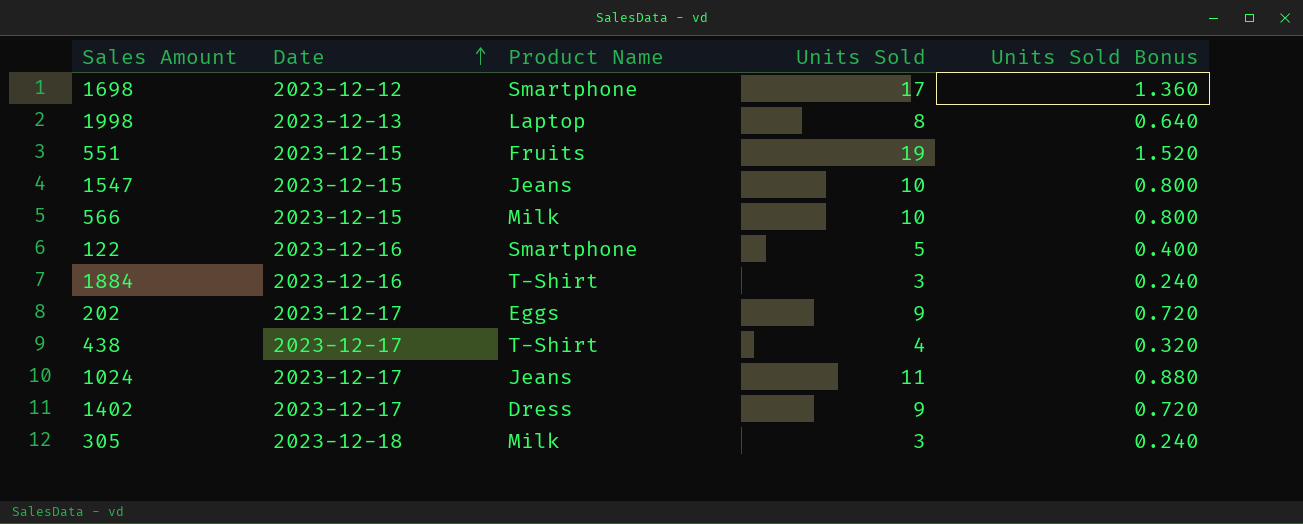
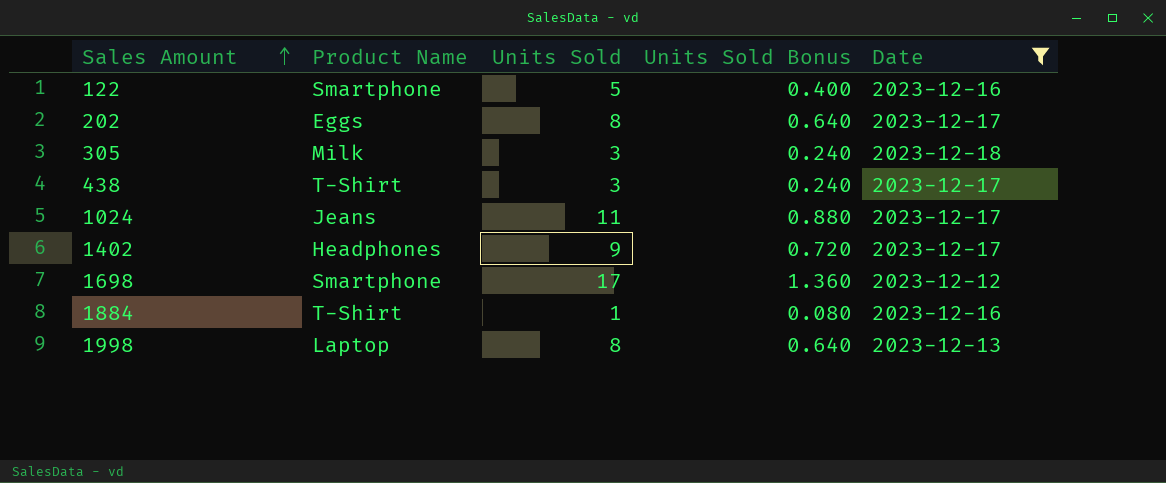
filter: none -> Date != 2023-12-15
row order: Date ascending -> Sales Amount ascending
column Date | position: 2 -> 5
202 | Units Sold: 9 -> 8
202 | Units Sold Bonus: 0.720 -> 0.640
438 | Units Sold: 4 -> 3
438 | Units Sold Bonus: 0.320 -> 0.240
1402 | Product Name: Dress -> Headphones
1884 | Units Sold: 3 -> 1
1884 | Units Sold Bonus: 0.240 -> 0.080

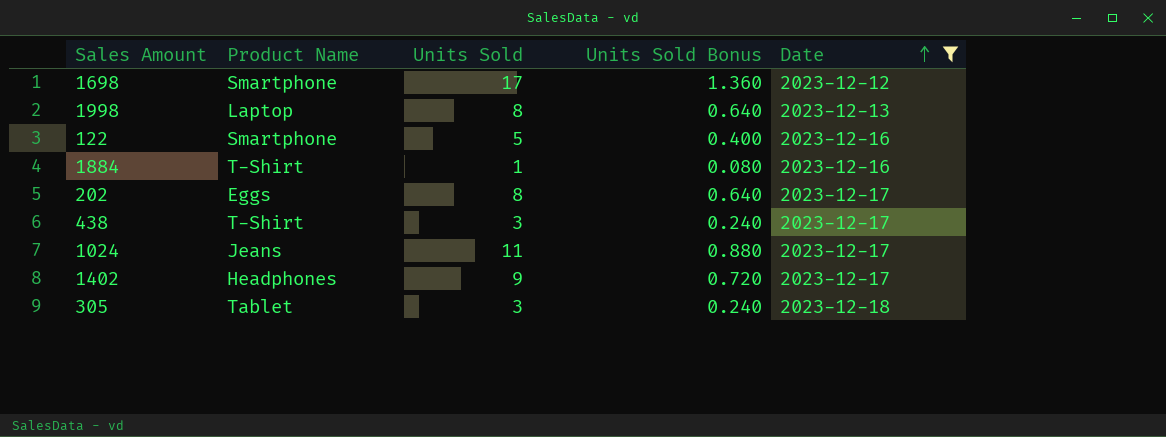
row order: Sales Amount ascending -> Date ascending
305 | Product Name: Milk -> Tablet

